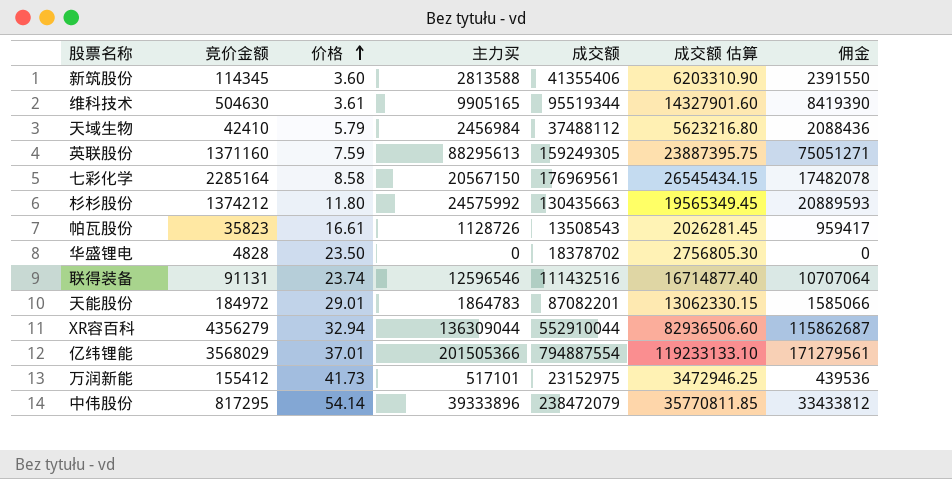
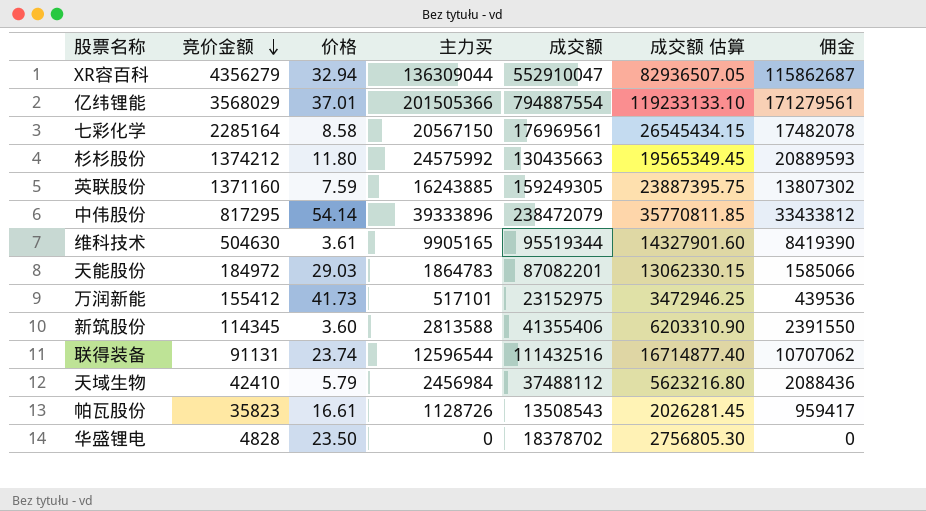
row order: 价格 ascending -> 竞价金额 descending
XR容百科 | 成交额: 552910044 -> 552910047
XR容百科 | 成交额 估算: 82936506.60 -> 82936507.05
英联股份 | 主力买: 88295613 -> 16243885
英联股份 | 佣金: 75051271 -> 13807302
天能股份 | 价格: 29.01 -> 29.03
联得装备 | 主力买: 12596546 -> 12596544
联得装备 | 佣金: 10707064 -> 10707062

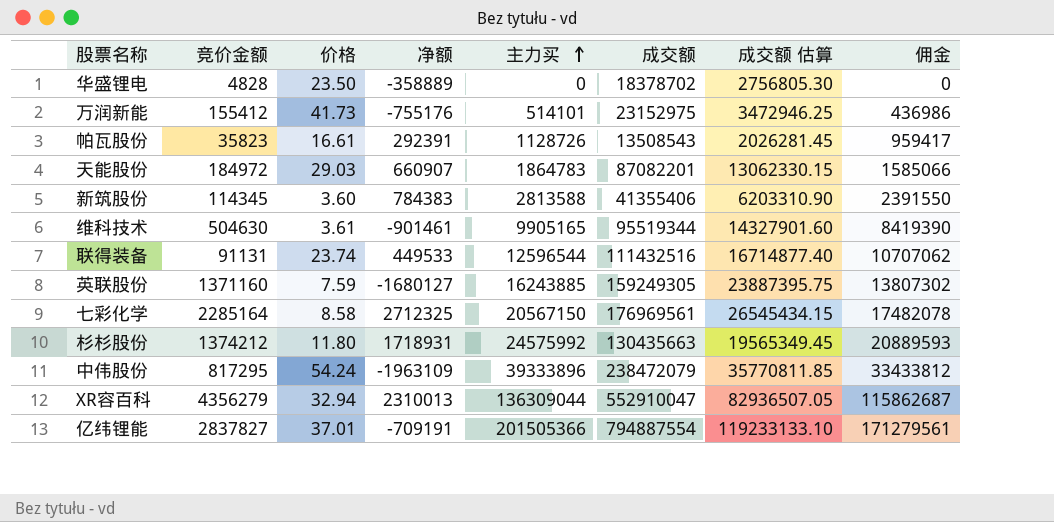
row order: 竞价金额 descending -> 主力买 ascending
column 净额 | position: none -> 4
row 天域生物: 42410 | 5.79 | 2456984 | 37488112 | 5623216.80 | 2088436 -> none
万润新能 | 主力买: 517101 -> 514101
万润新能 | 佣金: 439536 -> 436986
中伟股份 | 价格: 54.14 -> 54.24
亿纬锂能 | 竞价金额: 3568029 -> 2837827

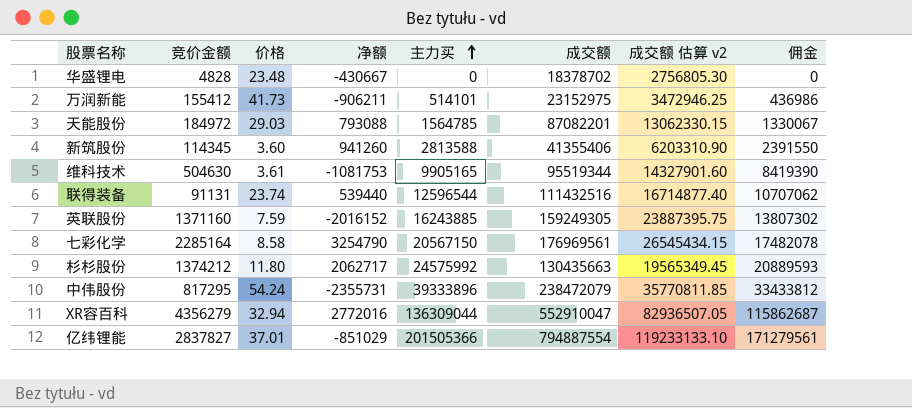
column name: 成交额 估算 -> 成交额 估算 v2
row 帕瓦股份: 35823 | 16.61 | 292391 | 1128726 | 13508543 | 2026281.45 | 959417 -> none
华盛锂电 | 价格: 23.50 -> 23.48
华盛锂电 | 净额: -358889 -> -430667
万润新能 | 净额: -755176 -> -906211
天能股份 | 净额: 660907 -> 793088
天能股份 | 主力买: 1864783 -> 1564785
天能股份 | 佣金: 1585066 -> 1330067
新筑股份 | 净额: 784383 -> 941260
维科技术 | 净额: -901461 -> -1081753
联得装备 | 净额: 449533 -> 539440
英联股份 | 净额: -1680127 -> -2016152
七彩化学 | 净额: 2712325 -> 3254790
杉杉股份 | 净额: 1718931 -> 2062717
中伟股份 | 净额: -1963109 -> -2355731
XR容百科 | 净额: 2310013 -> 2772016
亿纬锂能 | 净额: -709191 -> -851029

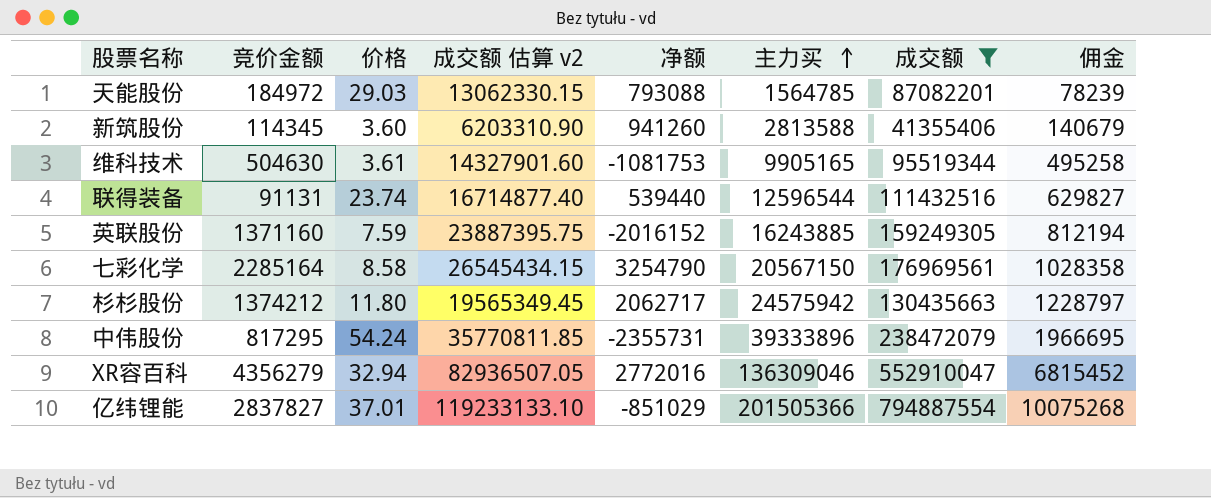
filter: none -> 成交额 >= 41355406
column 成交额 估算 v2 | position: 7 -> 4
column 佣金 | formula: [主力买] * 0.85 -> [主力买] * 0.05
杉杉股份 | 主力买: 24575992 -> 24575942
XR容百科 | 主力买: 136309044 -> 136309046

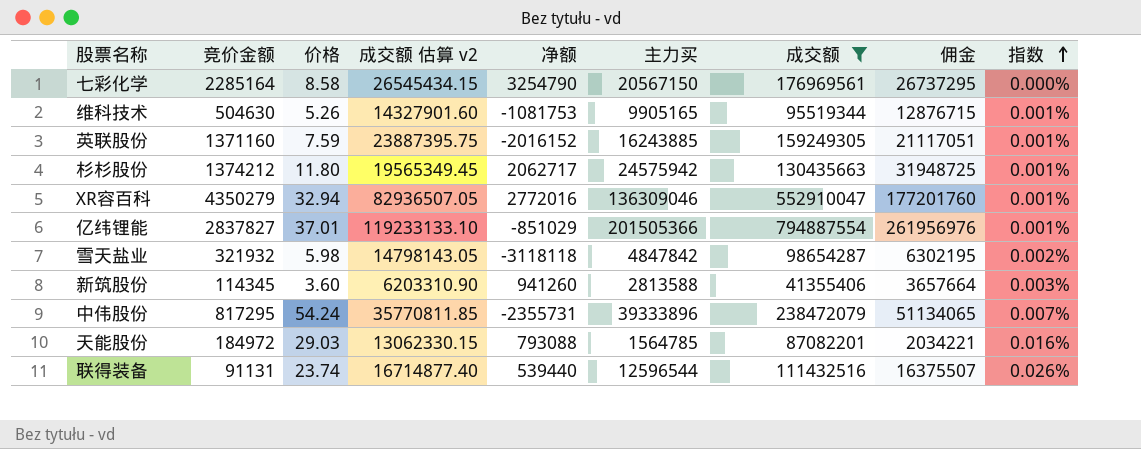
row order: 主力买 ascending -> 指数 ascending
column 佣金 | formula: [主力买] * 0.05 -> [主力买] * 1.3
column 指数 | formula: none -> [价格] / [竞价金额]
维科技术 | 价格: 3.61 -> 5.26
XR容百科 | 竞价金额: 4356279 -> 4350279
row 雪天盐业: none -> 321932 | 5.98 | 14798143.05 | -3118118 | 4847842 | 98654287 | 6302195 | 0.002%

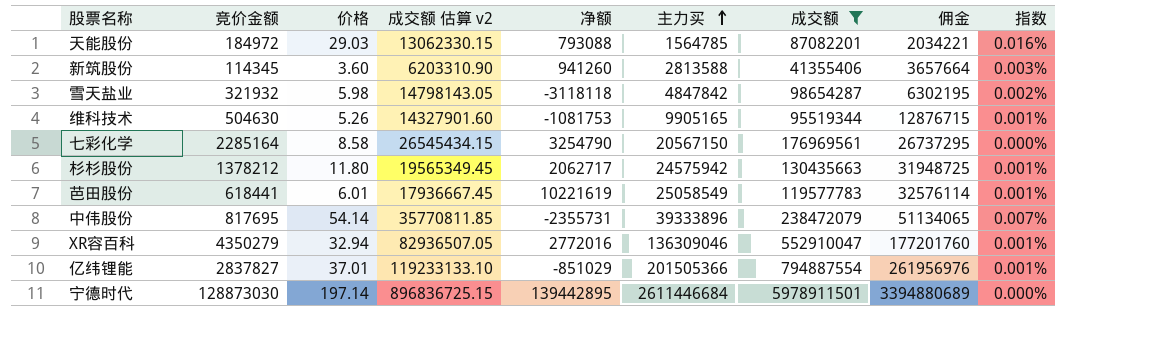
row order: 指数 ascending -> 主力买 ascending
row 英联股份: 1371160 | 7.59 | 23887395.75 | -2016152 | 16243885 | 159249305 | 21117051 | 0.001% -> none
row 联得装备: 91131 | 23.74 | 16714877.40 | 539440 | 12596544 | 111432516 | 16375507 | 0.026% -> none
杉杉股份 | 竞价金额: 1374212 -> 1378212
row 芭田股份: none -> 618441 | 6.01 | 17936667.45 | 10221619 | 25058549 | 119577783 | 32576114 | 0.001%
中伟股份 | 竞价金额: 817295 -> 817695
中伟股份 | 价格: 54.24 -> 54.14
row 宁德时代: none -> 128873030 | 197.14 | 896836725.15 | 139442895 | 2611446684 | 5978911501 | 3394880689 | 0.000%

